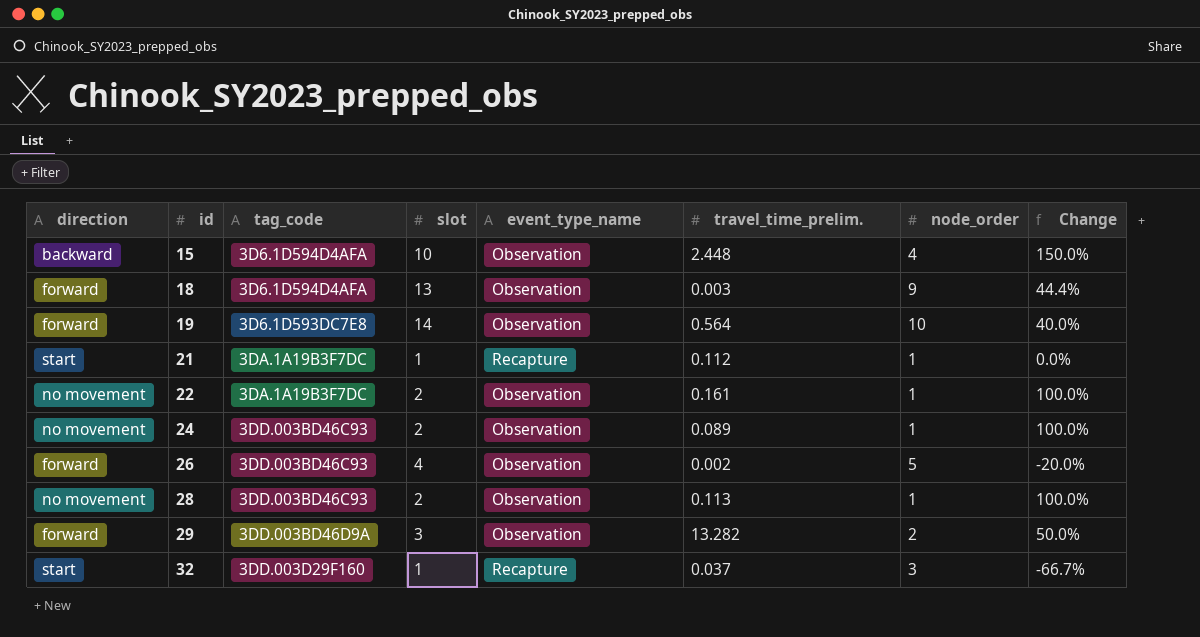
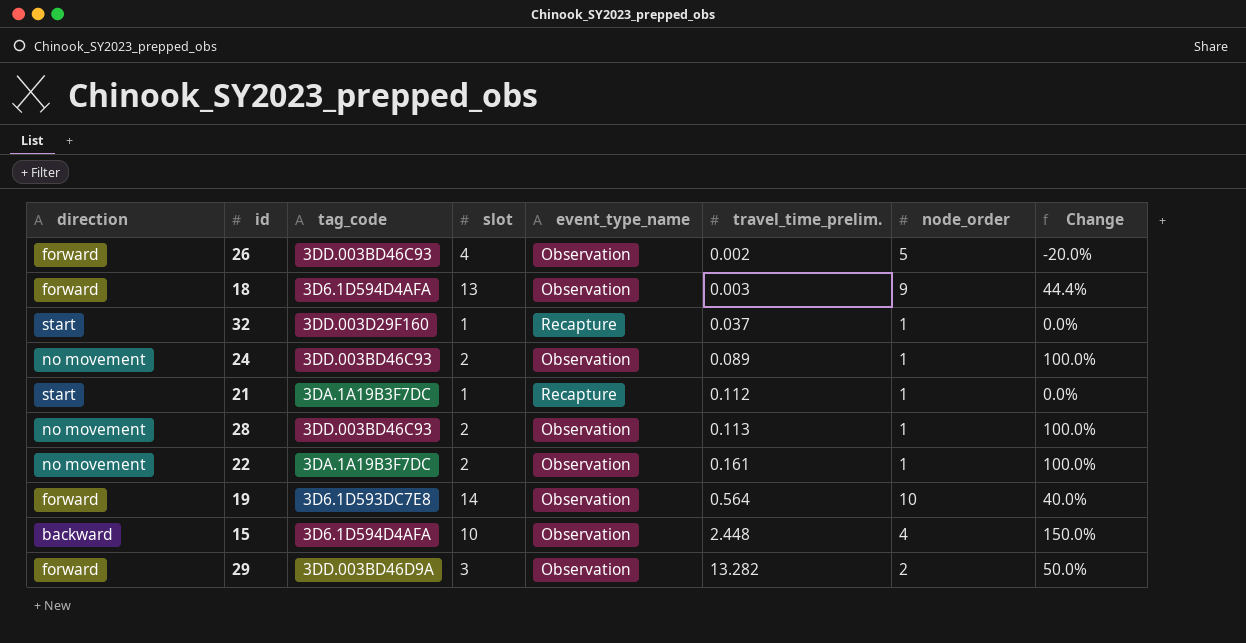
row order: id ascending -> travel_time_prelim. ascending
32 | node_order: 3 -> 1
32 | Change: -66.7% -> 0.0%

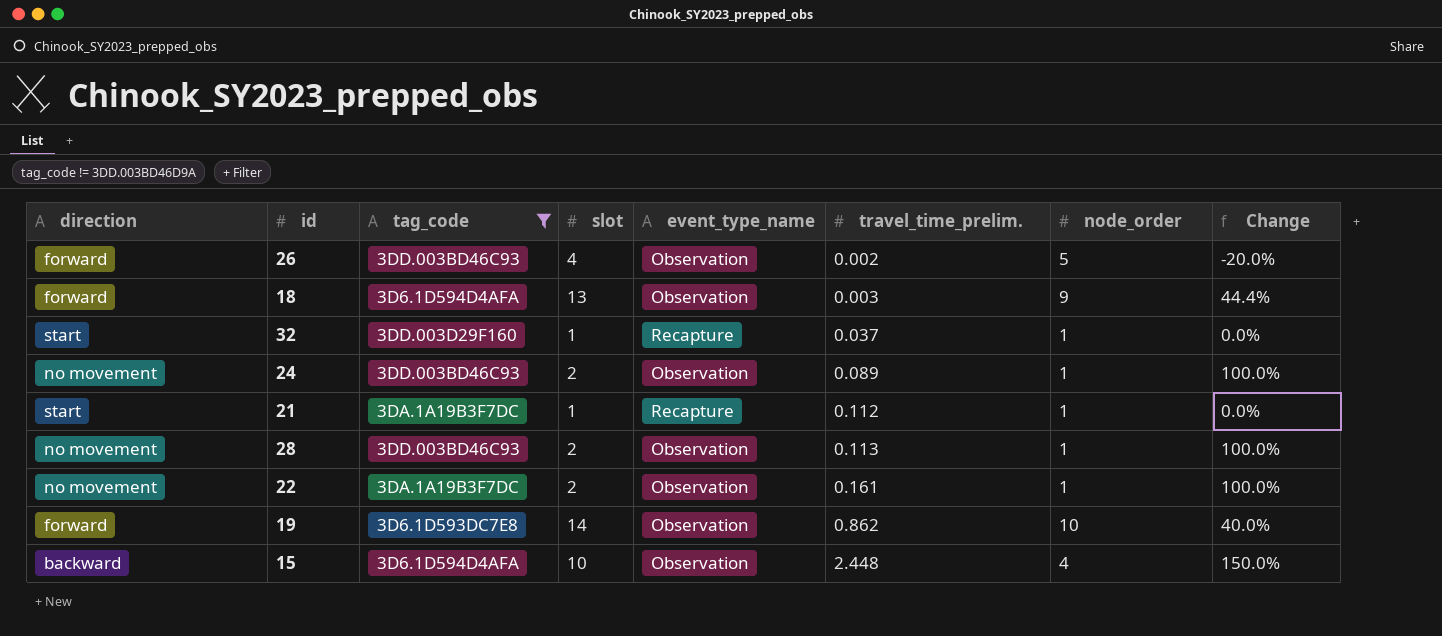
filter: none -> tag_code != 3DD.003BD46D9A
19 | travel_time_prelim.: 0.564 -> 0.862

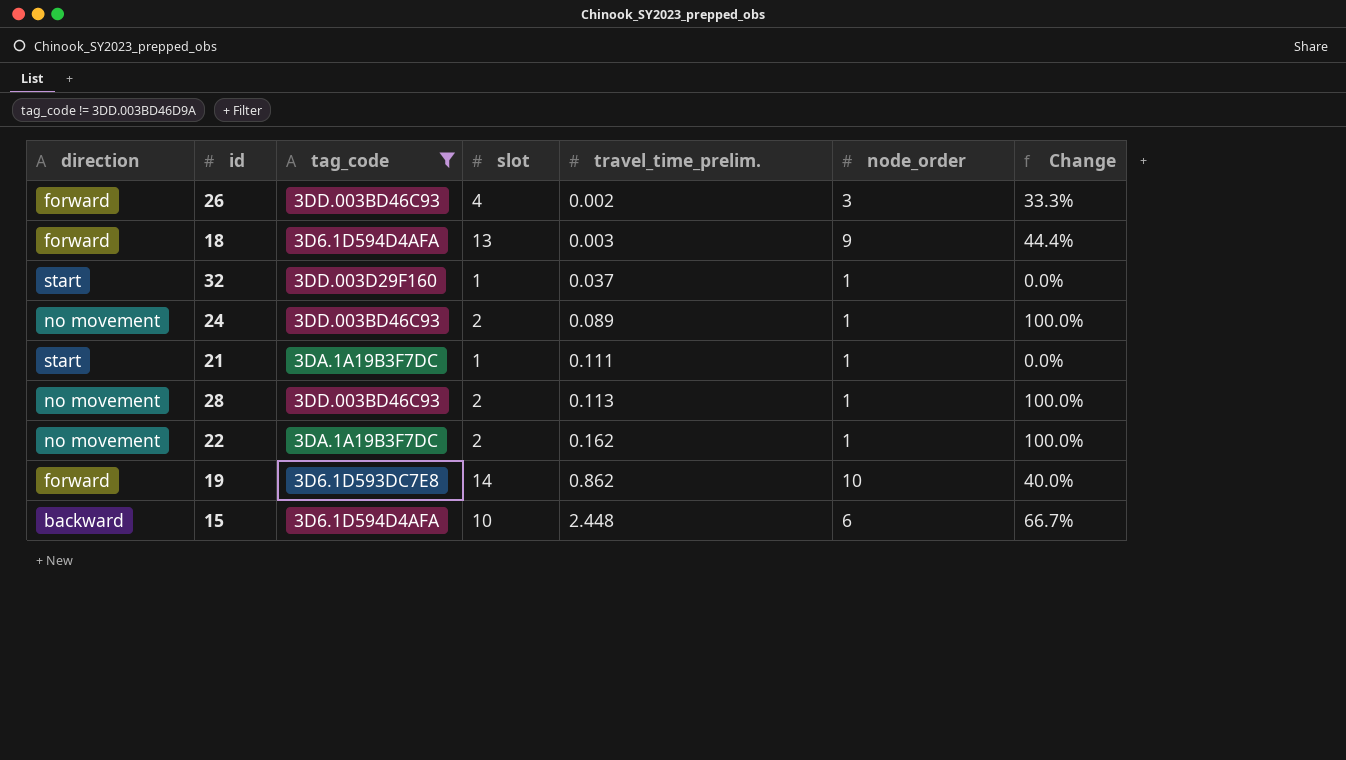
column event_type_name | position: 5 -> none
26 | node_order: 5 -> 3
26 | Change: -20.0% -> 33.3%
21 | travel_time_prelim.: 0.112 -> 0.111
22 | travel_time_prelim.: 0.161 -> 0.162
15 | node_order: 4 -> 6
15 | Change: 150.0% -> 66.7%

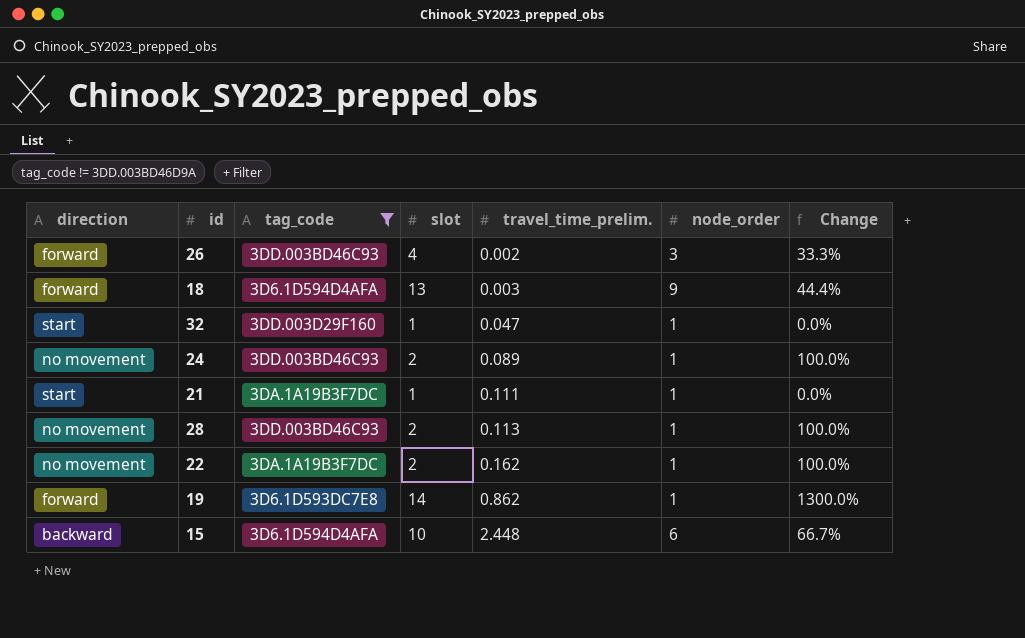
32 | travel_time_prelim.: 0.037 -> 0.047
19 | node_order: 10 -> 1
19 | Change: 40.0% -> 1300.0%

